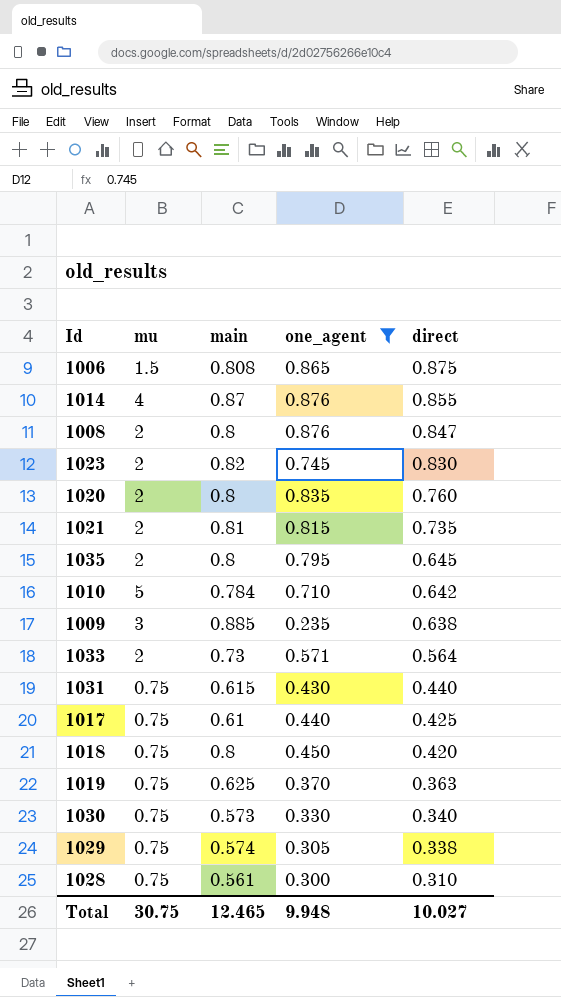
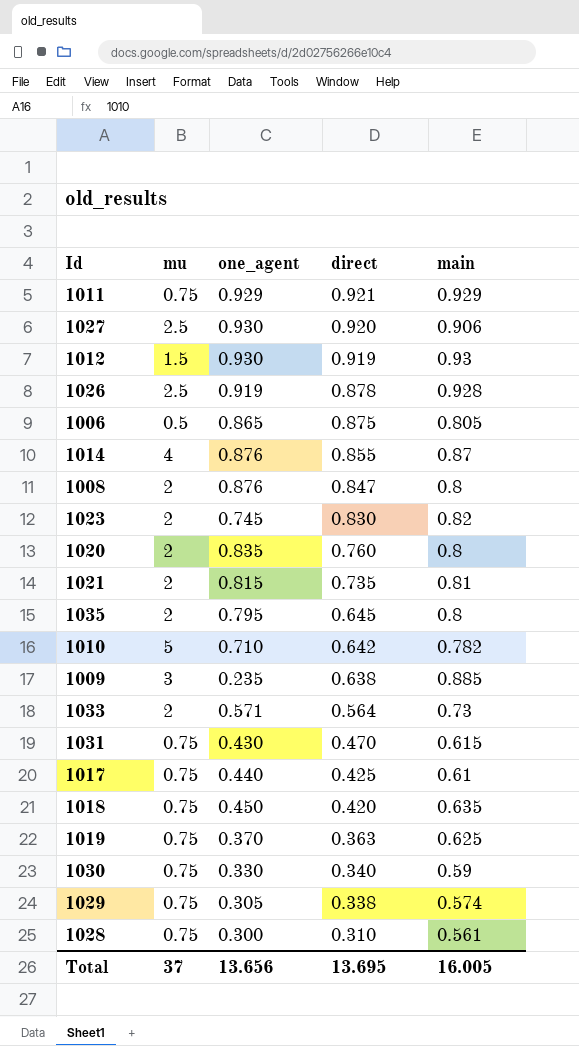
filter: one_agent <= 0.876 -> none
column main | position: 3 -> 5
1006 | mu: 1.5 -> 0.5
1006 | main: 0.808 -> 0.805
1010 | main: 0.784 -> 0.782
1031 | direct: 0.440 -> 0.470
1018 | main: 0.8 -> 0.635
1030 | main: 0.573 -> 0.59
Total | mu: 30.75 -> 37
Total | one_agent: 9.948 -> 13.656
Total | direct: 10.027 -> 13.695
Total | main: 12.465 -> 16.005

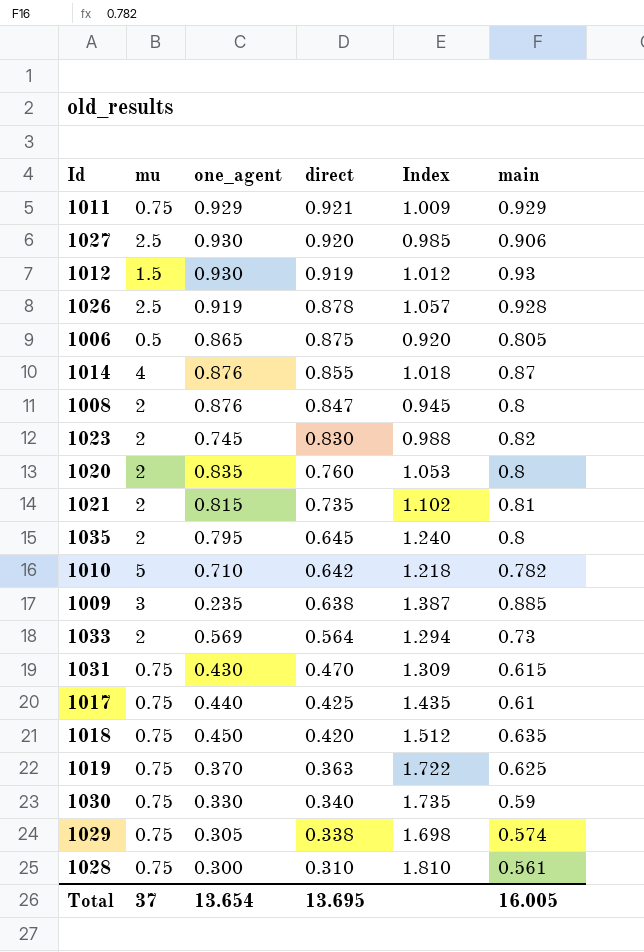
column Index | formula: none -> [main] / [direct]
1033 | one_agent: 0.571 -> 0.569
Total | one_agent: 13.656 -> 13.654

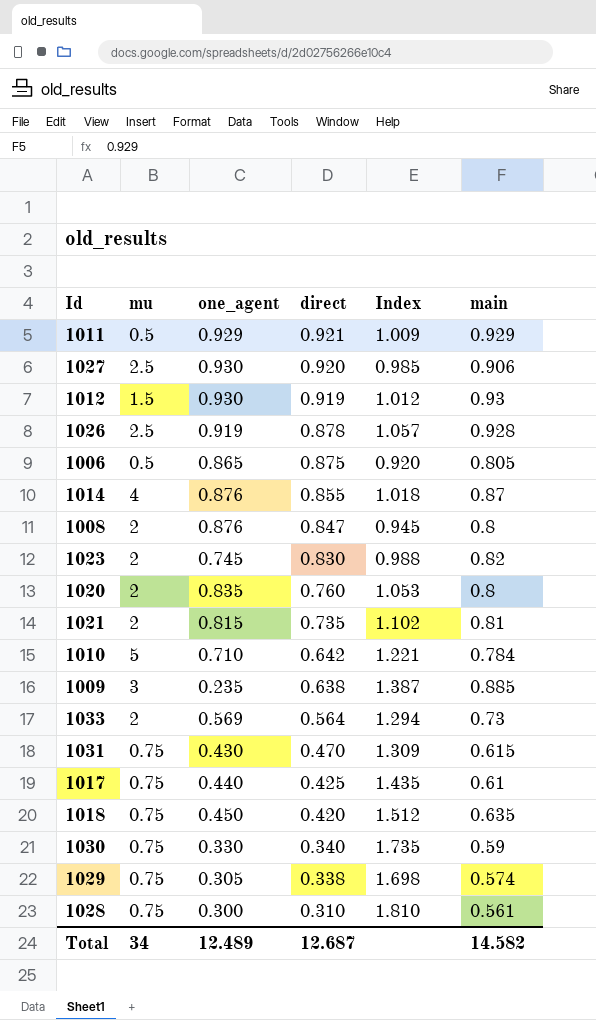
row 1035: 2 | 0.795 | 0.645 | 1.240 | 0.8 -> none
row 1019: 0.75 | 0.370 | 0.363 | 1.722 | 0.625 -> none
1011 | mu: 0.75 -> 0.5
1010 | Index: 1.218 -> 1.221
1010 | main: 0.782 -> 0.784
Total | mu: 37 -> 34
Total | one_agent: 13.654 -> 12.489
Total | direct: 13.695 -> 12.687
Total | main: 16.005 -> 14.582

